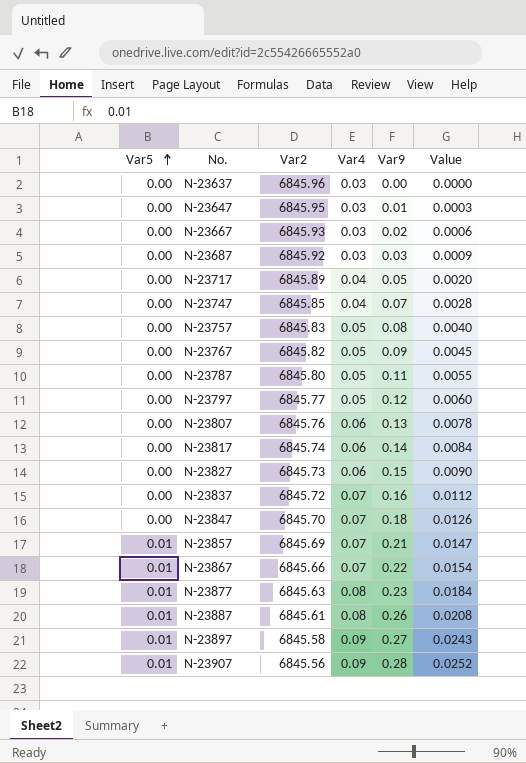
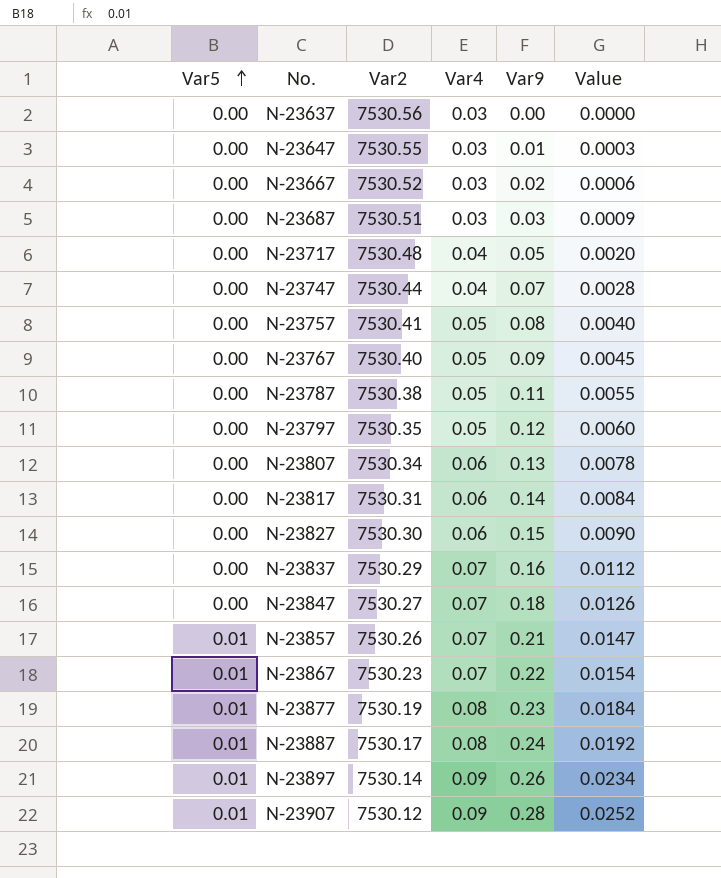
N-23637 | Var2: 6845.96 -> 7530.56
N-23647 | Var2: 6845.95 -> 7530.55
N-23667 | Var2: 6845.93 -> 7530.52
N-23687 | Var2: 6845.92 -> 7530.51
N-23717 | Var2: 6845.89 -> 7530.48
N-23747 | Var2: 6845.85 -> 7530.44
N-23757 | Var2: 6845.83 -> 7530.41
N-23767 | Var2: 6845.82 -> 7530.40
N-23787 | Var2: 6845.80 -> 7530.38
N-23797 | Var2: 6845.77 -> 7530.35
N-23807 | Var2: 6845.76 -> 7530.34
N-23817 | Var2: 6845.74 -> 7530.31
N-23827 | Var2: 6845.73 -> 7530.30
N-23837 | Var2: 6845.72 -> 7530.29
N-23847 | Var2: 6845.70 -> 7530.27
N-23857 | Var2: 6845.69 -> 7530.26
N-23867 | Var2: 6845.66 -> 7530.23
N-23877 | Var2: 6845.63 -> 7530.19
N-23887 | Var2: 6845.61 -> 7530.17
N-23887 | Var9: 0.26 -> 0.24
N-23887 | Value: 0.0208 -> 0.0192
N-23897 | Var2: 6845.58 -> 7530.14
N-23897 | Var9: 0.27 -> 0.26
N-23897 | Value: 0.0243 -> 0.0234
N-23907 | Var2: 6845.56 -> 7530.12

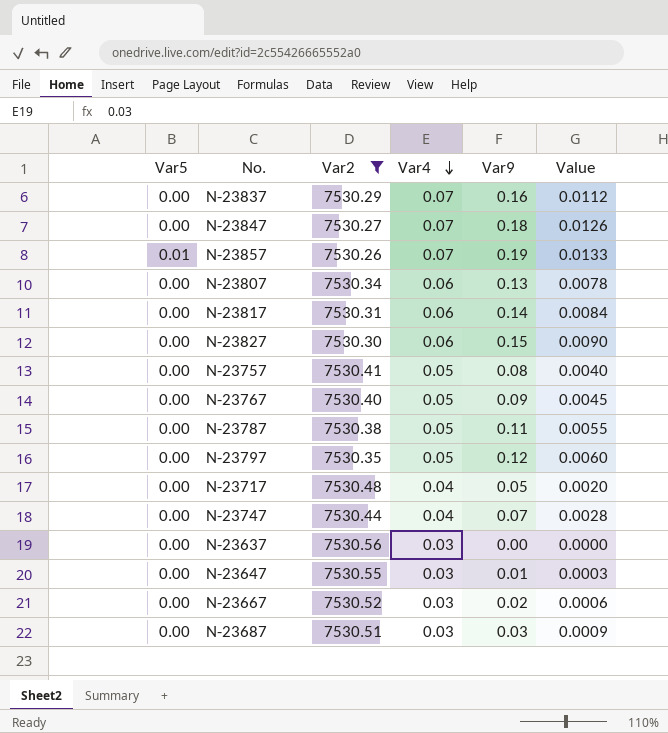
filter: none -> Var2 >= 7530.26
row order: Var5 ascending -> Var4 descending
N-23857 | Var9: 0.21 -> 0.19
N-23857 | Value: 0.0147 -> 0.0133

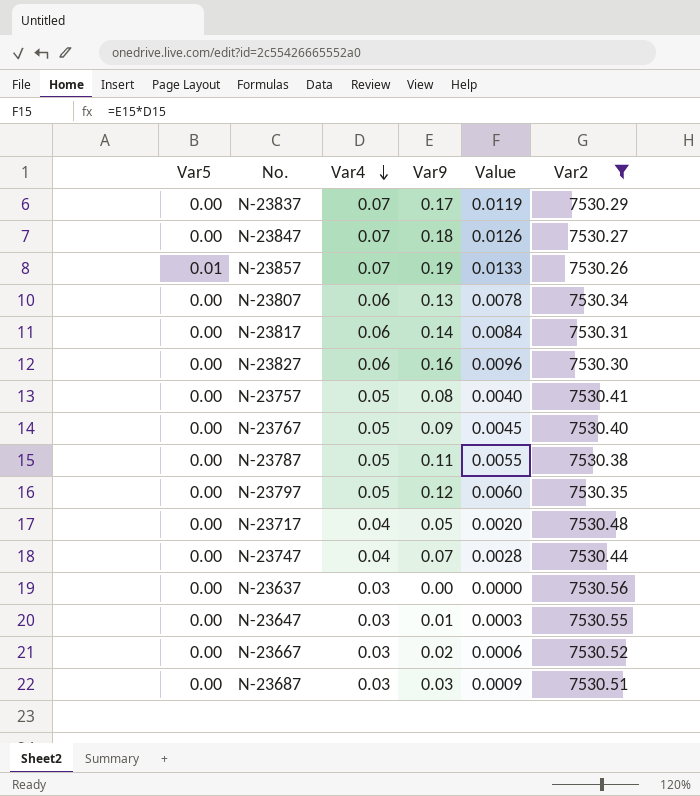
column Var2 | position: 3 -> 6
N-23837 | Var9: 0.16 -> 0.17
N-23837 | Value: 0.0112 -> 0.0119
N-23827 | Var9: 0.15 -> 0.16
N-23827 | Value: 0.0090 -> 0.0096

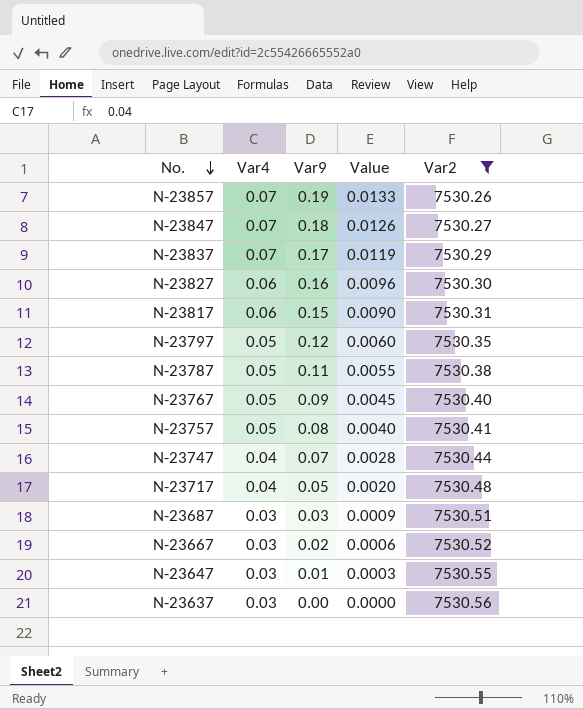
row order: Var4 descending -> No. descending
column Var5 | position: 1 -> none
row N-23807: 0.00 | 0.06 | 0.13 | 0.0078 | 7530.34 -> none
N-23817 | Var9: 0.14 -> 0.15
N-23817 | Value: 0.0084 -> 0.0090

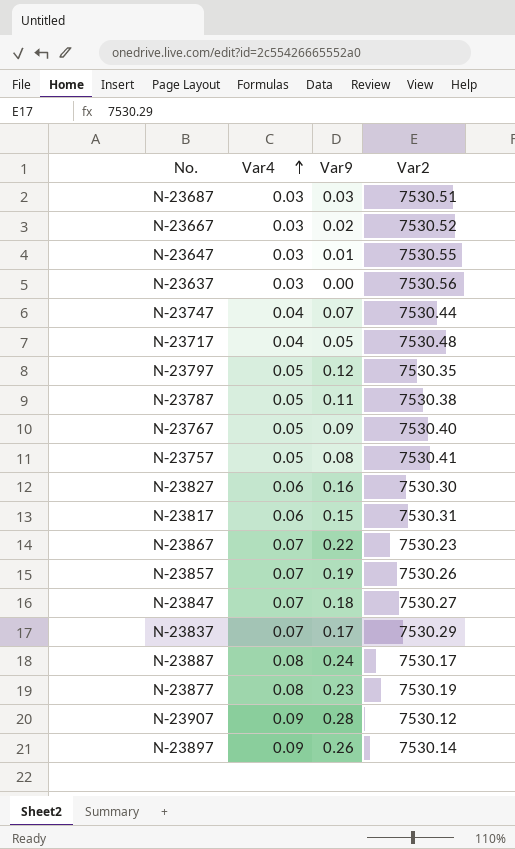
filter: Var2 >= 7530.26 -> none
row order: No. descending -> Var4 ascending
column Value | formula: [Var4] * [Var9] -> none

